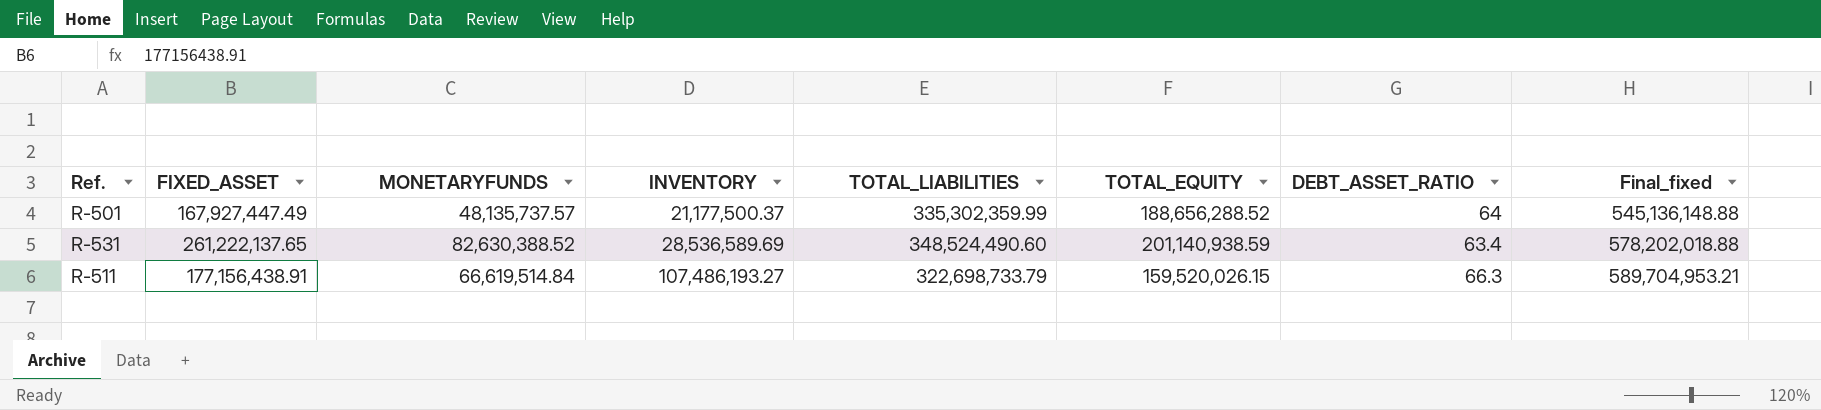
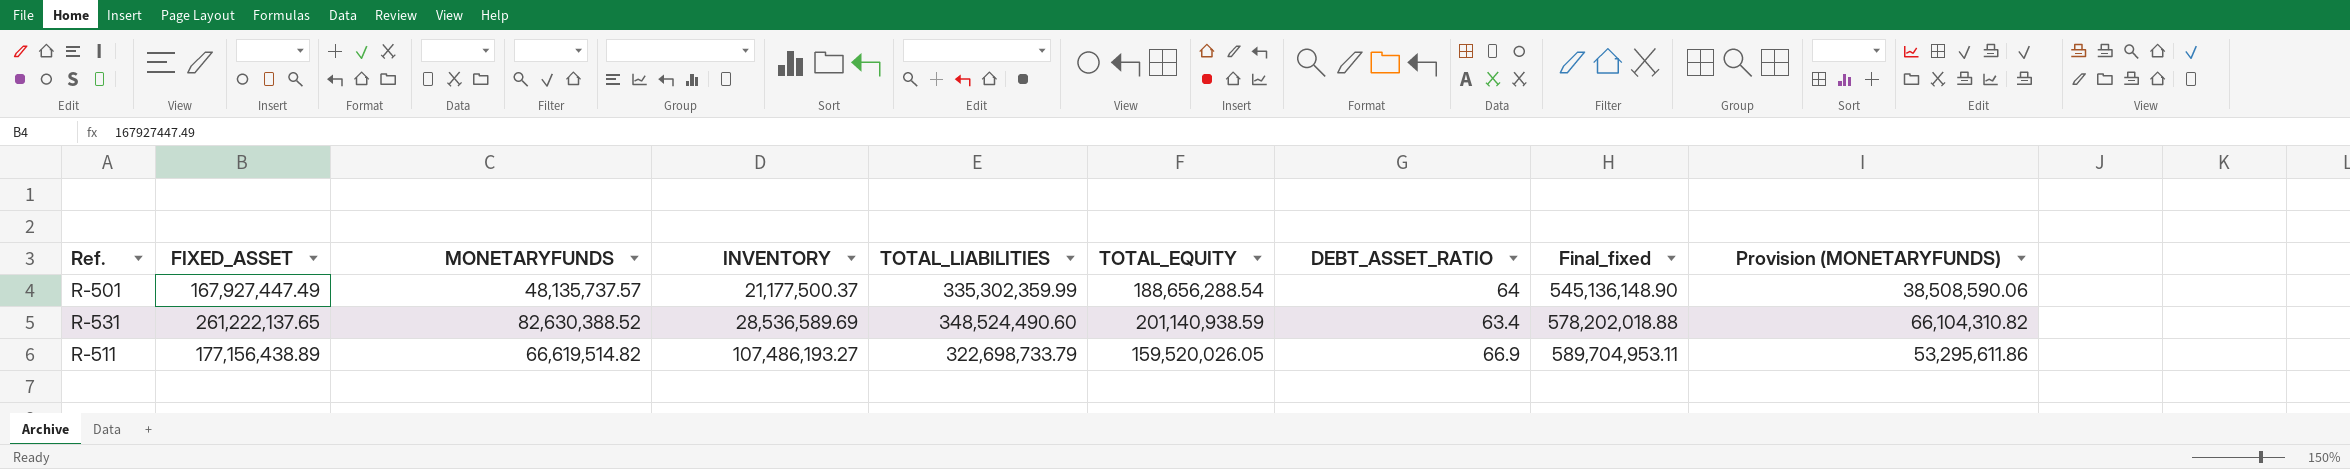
column Provision (MONETARYFUNDS) | formula: none -> [MONETARYFUNDS] * 0.8
R-501 | TOTAL_EQUITY: 188,656,288.52 -> 188,656,288.54
R-501 | Final_fixed: 545,136,148.88 -> 545,136,148.90
R-511 | FIXED_ASSET: 177,156,438.91 -> 177,156,438.89
R-511 | MONETARYFUNDS: 66,619,514.84 -> 66,619,514.82
R-511 | TOTAL_EQUITY: 159,520,026.15 -> 159,520,026.05
R-511 | DEBT_ASSET_RATIO: 66.3 -> 66.9
R-511 | Final_fixed: 589,704,953.21 -> 589,704,953.11

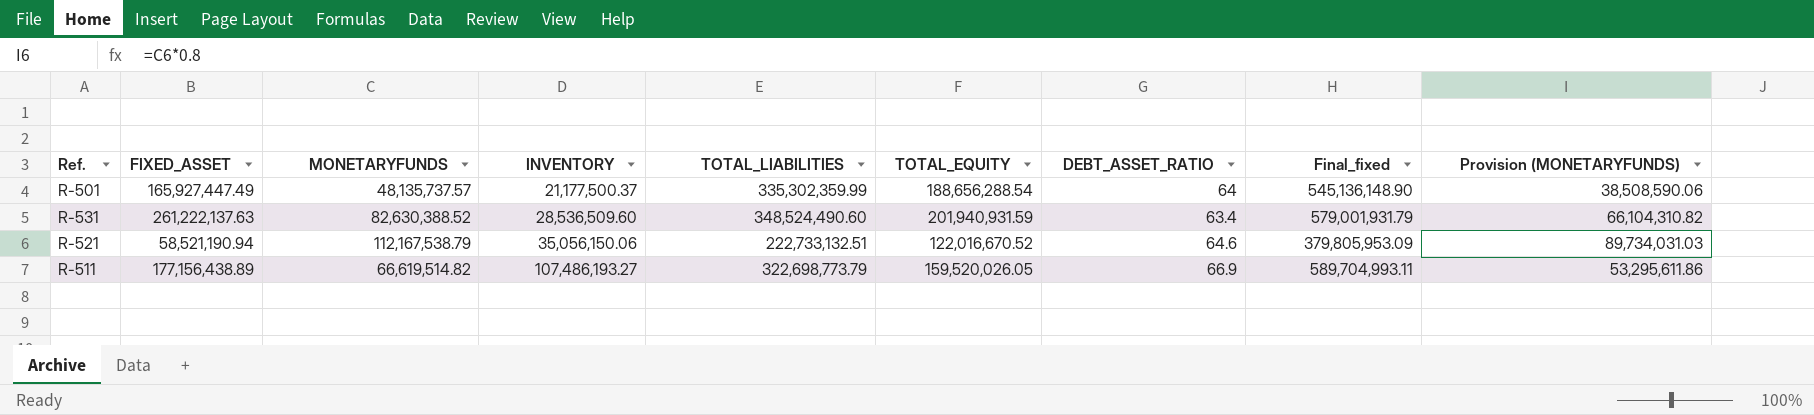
R-501 | FIXED_ASSET: 167,927,447.49 -> 165,927,447.49
R-531 | FIXED_ASSET: 261,222,137.65 -> 261,222,137.63
R-531 | INVENTORY: 28,536,589.69 -> 28,536,509.60
R-531 | TOTAL_EQUITY: 201,140,938.59 -> 201,940,931.59
R-531 | Final_fixed: 578,202,018.88 -> 579,001,931.79
row R-521: none -> 58,521,190.94 | 112,167,538.79 | 35,056,150.06 | 222,733,132.51 | 122,016,670.52 | 64.6 | 379,805,953.09 | 89,734,031.03
R-511 | TOTAL_LIABILITIES: 322,698,733.79 -> 322,698,773.79
R-511 | Final_fixed: 589,704,953.11 -> 589,704,993.11

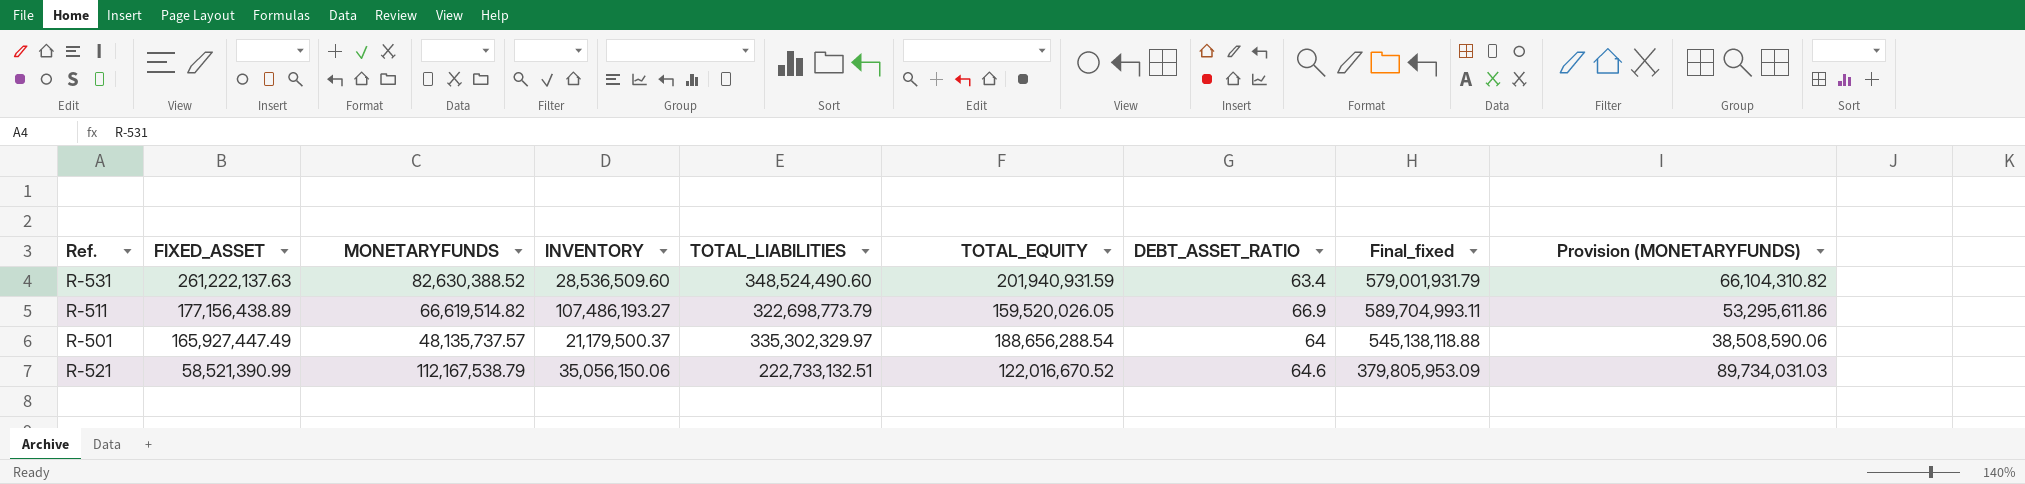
row order: INVENTORY ascending -> FIXED_ASSET descending
R-501 | INVENTORY: 21,177,500.37 -> 21,179,500.37
R-501 | TOTAL_LIABILITIES: 335,302,359.99 -> 335,302,329.97
R-501 | Final_fixed: 545,136,148.90 -> 545,138,118.88
R-521 | FIXED_ASSET: 58,521,190.94 -> 58,521,390.99

